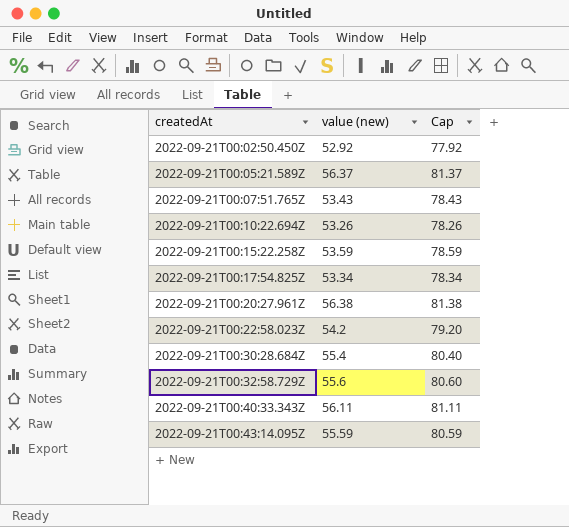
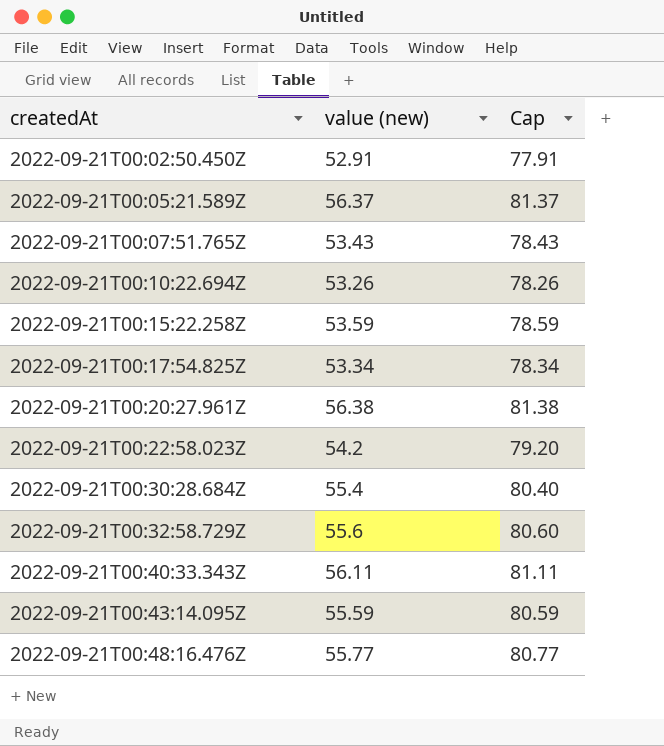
2022-09-21T00:02:50.450Z | value (new): 52.92 -> 52.91
2022-09-21T00:02:50.450Z | Cap: 77.92 -> 77.91
row 2022-09-21T00:48:16.476Z: none -> 55.77 | 80.77

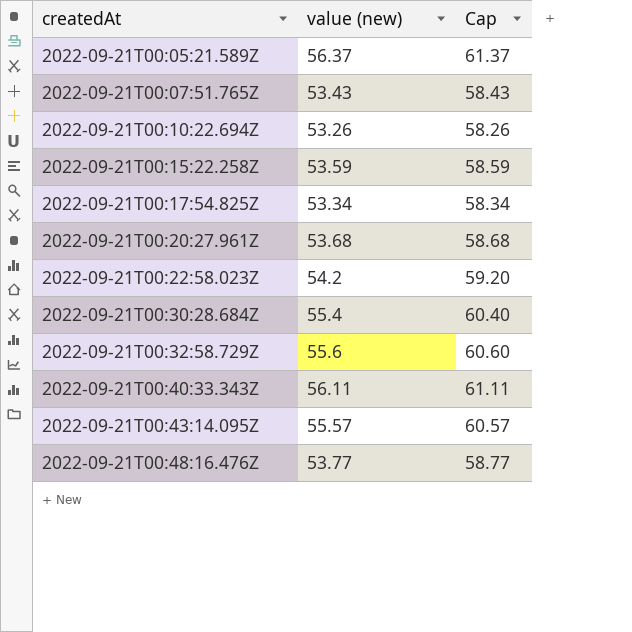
column Cap | formula: [value (new)] + 25 -> [value (new)] + 5
row 2022-09-21T00:02:50.450Z: 52.91 | 77.91 -> none
2022-09-21T00:20:27.961Z | value (new): 56.38 -> 53.68
2022-09-21T00:43:14.095Z | value (new): 55.59 -> 55.57
2022-09-21T00:48:16.476Z | value (new): 55.77 -> 53.77

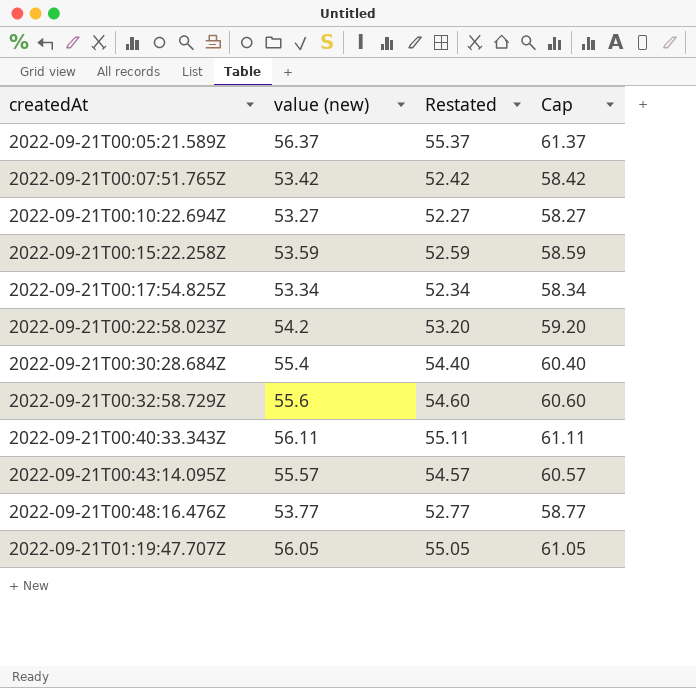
column Restated | formula: none -> [value (new)] - 1
row 2022-09-21T00:20:27.961Z: 53.68 | 58.68 -> none
2022-09-21T00:07:51.765Z | value (new): 53.43 -> 53.42
2022-09-21T00:07:51.765Z | Cap: 58.43 -> 58.42
2022-09-21T00:10:22.694Z | value (new): 53.26 -> 53.27
2022-09-21T00:10:22.694Z | Cap: 58.26 -> 58.27
row 2022-09-21T01:19:47.707Z: none -> 56.05 | 55.05 | 61.05

